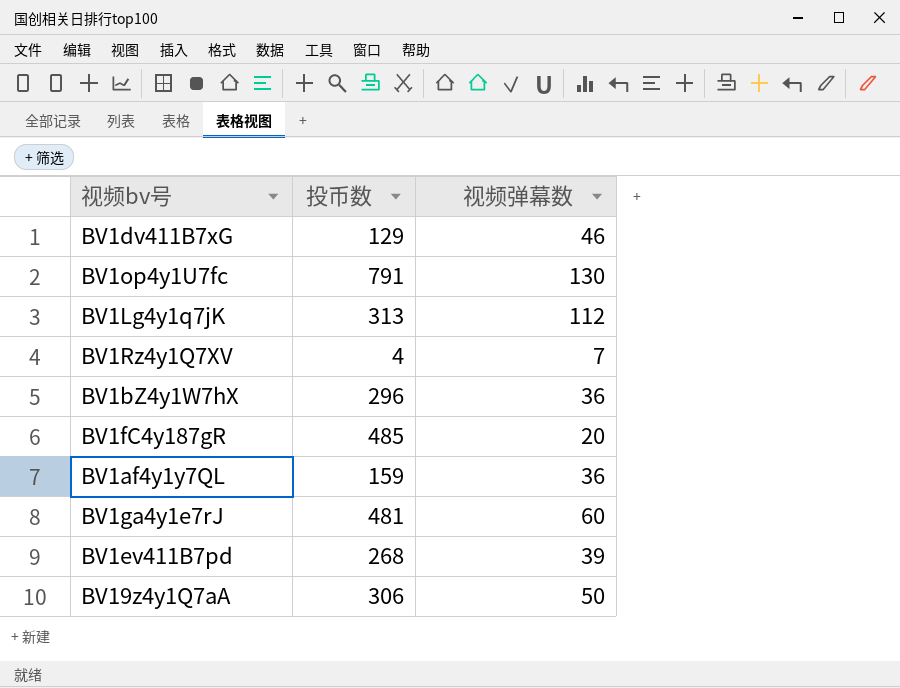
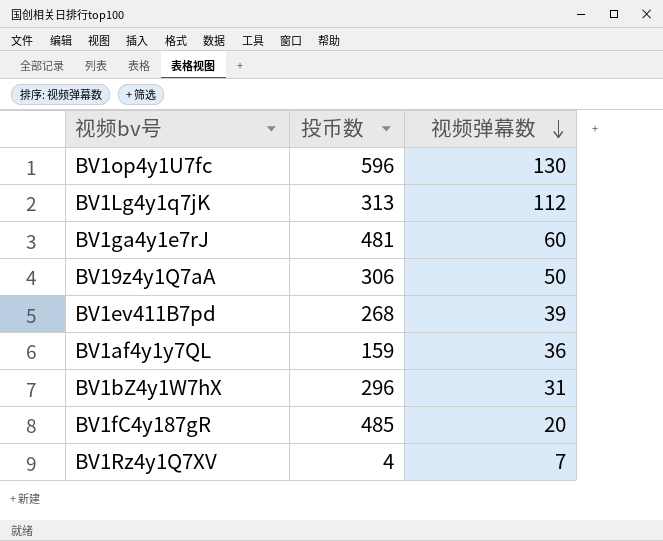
row order: none -> 视频弹幕数 descending
row BV1dv411B7xG: 129 | 46 -> none
BV1op4y1U7fc | 投币数: 791 -> 596
BV1bZ4y1W7hX | 视频弹幕数: 36 -> 31

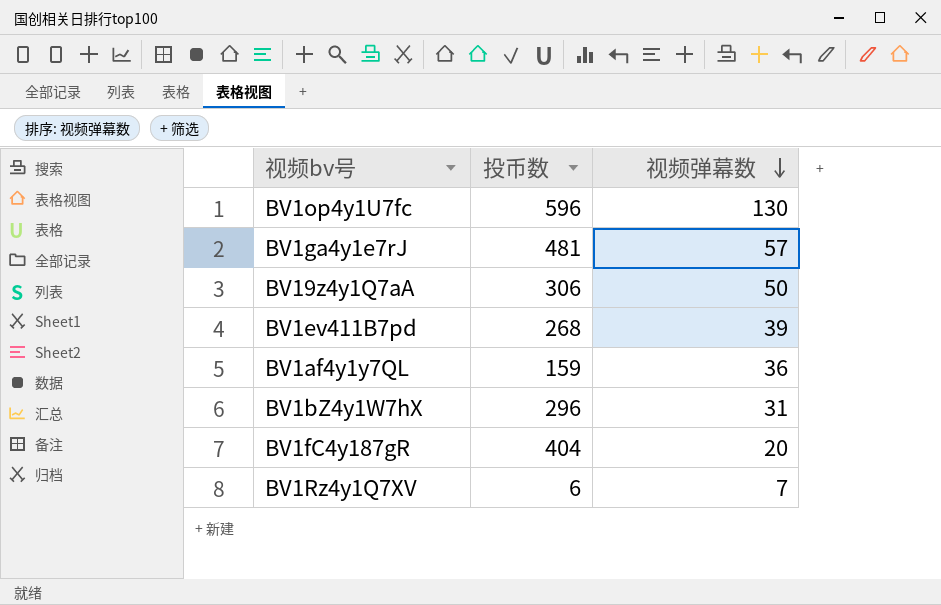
row BV1Lg4y1q7jK: 313 | 112 -> none
BV1ga4y1e7rJ | 视频弹幕数: 60 -> 57
BV1fC4y187gR | 投币数: 485 -> 404
BV1Rz4y1Q7XV | 投币数: 4 -> 6

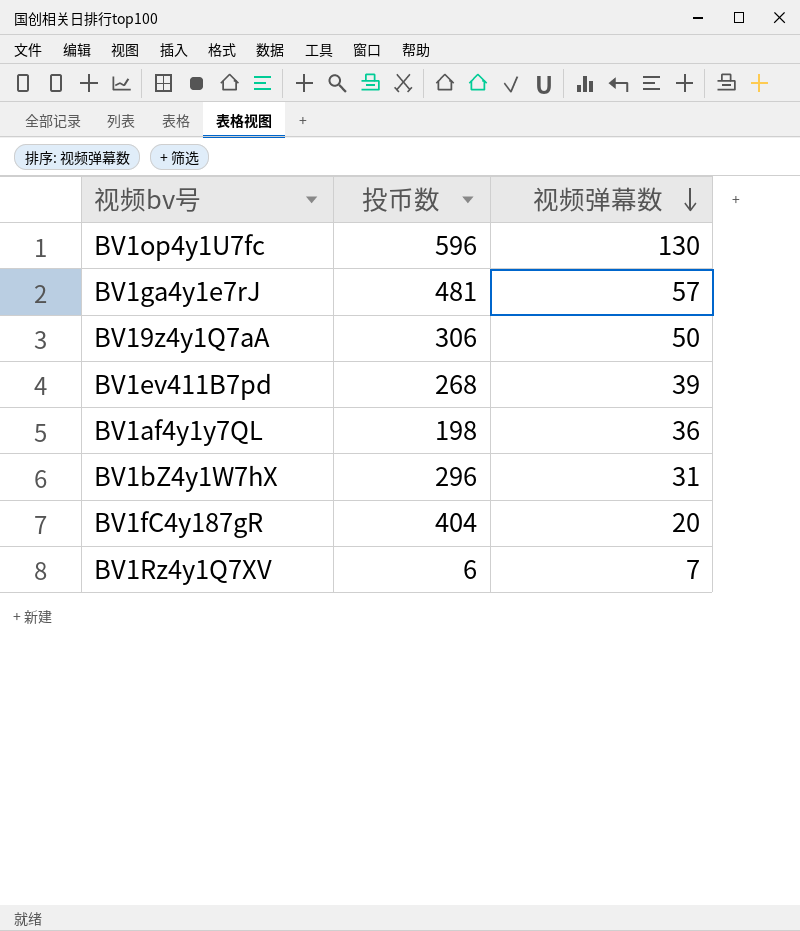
BV1af4y1y7QL | 投币数: 159 -> 198

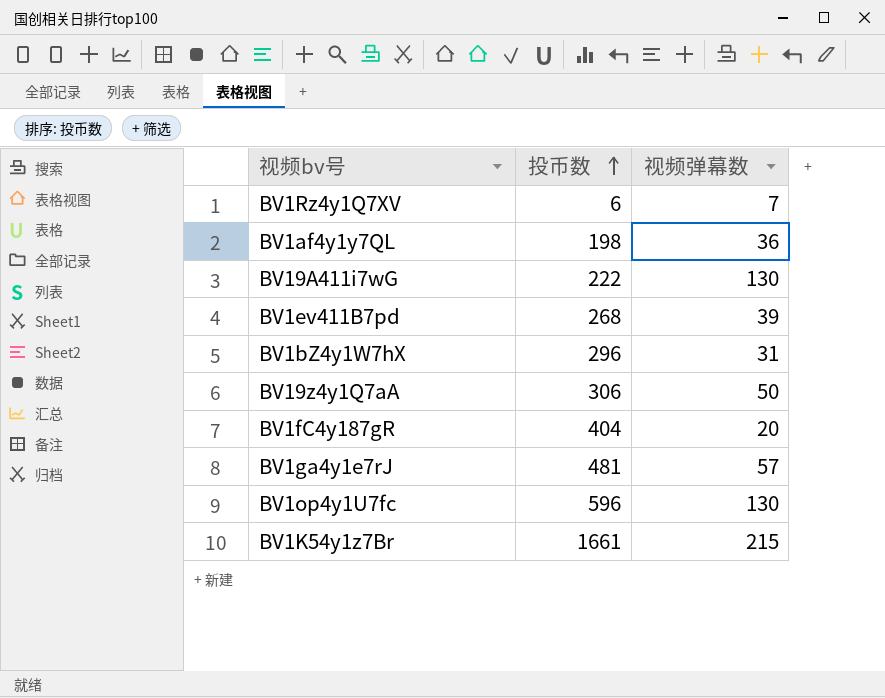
row order: 视频弹幕数 descending -> 投币数 ascending
row BV19A411i7wG: none -> 222 | 130
row BV1K54y1z7Br: none -> 1661 | 215

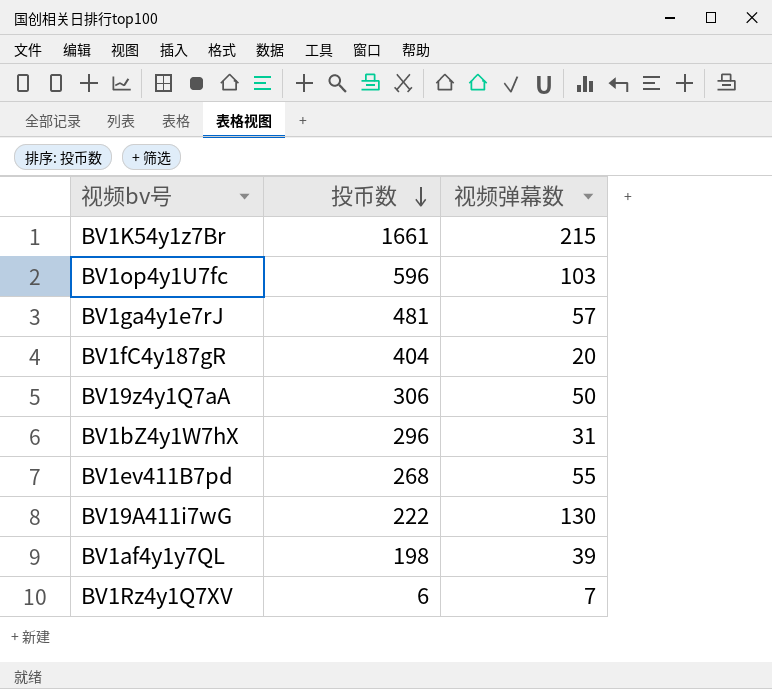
row order: 投币数 ascending -> 投币数 descending
BV1op4y1U7fc | 视频弹幕数: 130 -> 103
BV1ev411B7pd | 视频弹幕数: 39 -> 55
BV1af4y1y7QL | 视频弹幕数: 36 -> 39

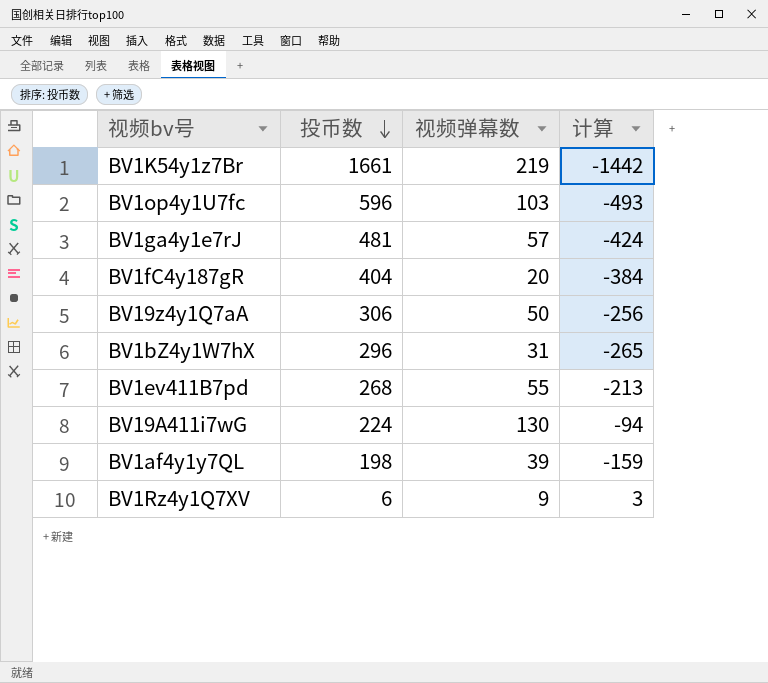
column 计算 | formula: none -> [视频弹幕数] - [投币数]
BV1K54y1z7Br | 视频弹幕数: 215 -> 219
BV19A411i7wG | 投币数: 222 -> 224
BV1Rz4y1Q7XV | 视频弹幕数: 7 -> 9

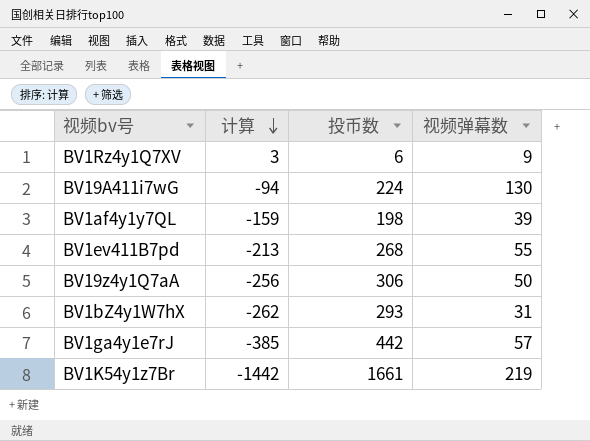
row order: 投币数 descending -> 计算 descending
column 计算 | position: 4 -> 2
row BV1op4y1U7fc: 596 | 103 | -493 -> none
row BV1fC4y187gR: 404 | 20 | -384 -> none
BV1bZ4y1W7hX | 计算: -265 -> -262
BV1bZ4y1W7hX | 投币数: 296 -> 293
BV1ga4y1e7rJ | 计算: -424 -> -385
BV1ga4y1e7rJ | 投币数: 481 -> 442

